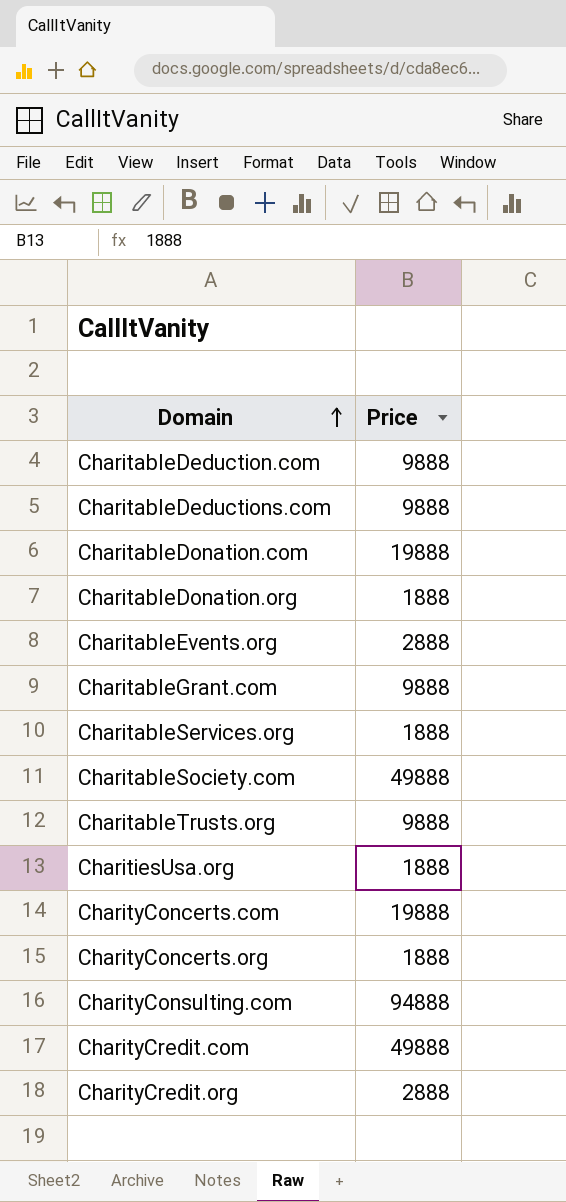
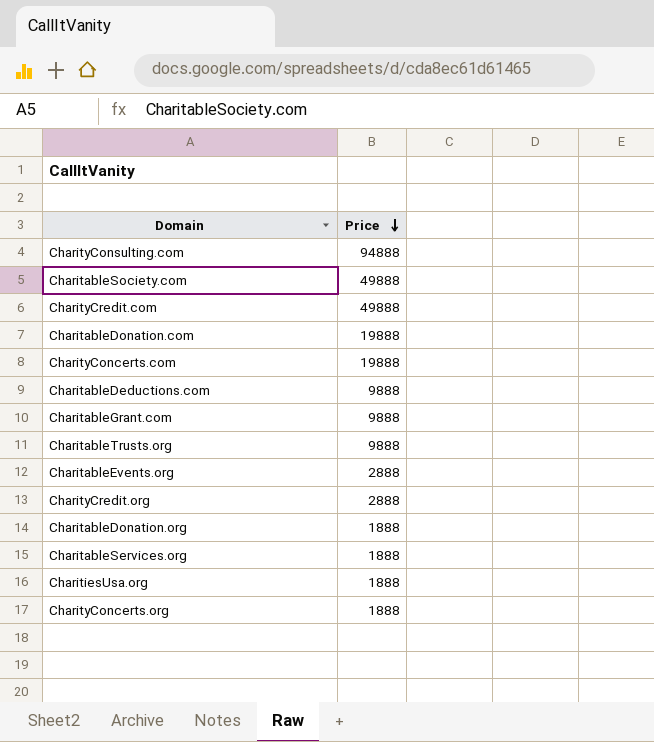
row order: Domain ascending -> Price descending
row CharitableDeduction.com: 9888 -> none

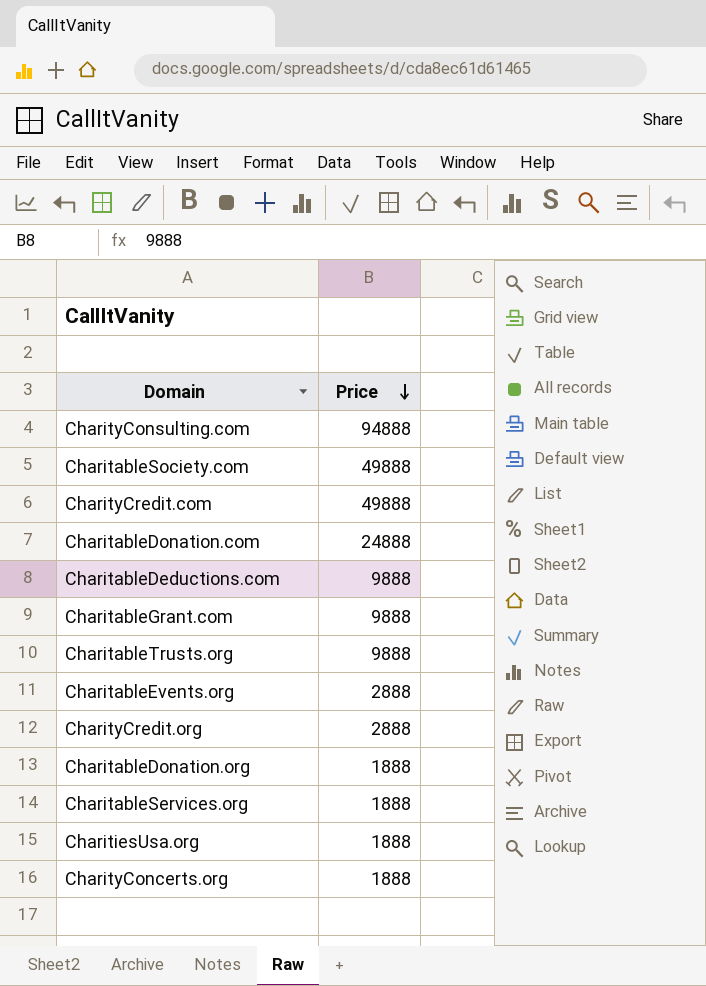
row CharityConcerts.com: 19888 -> none
CharitableDonation.com | Price: 19888 -> 24888

